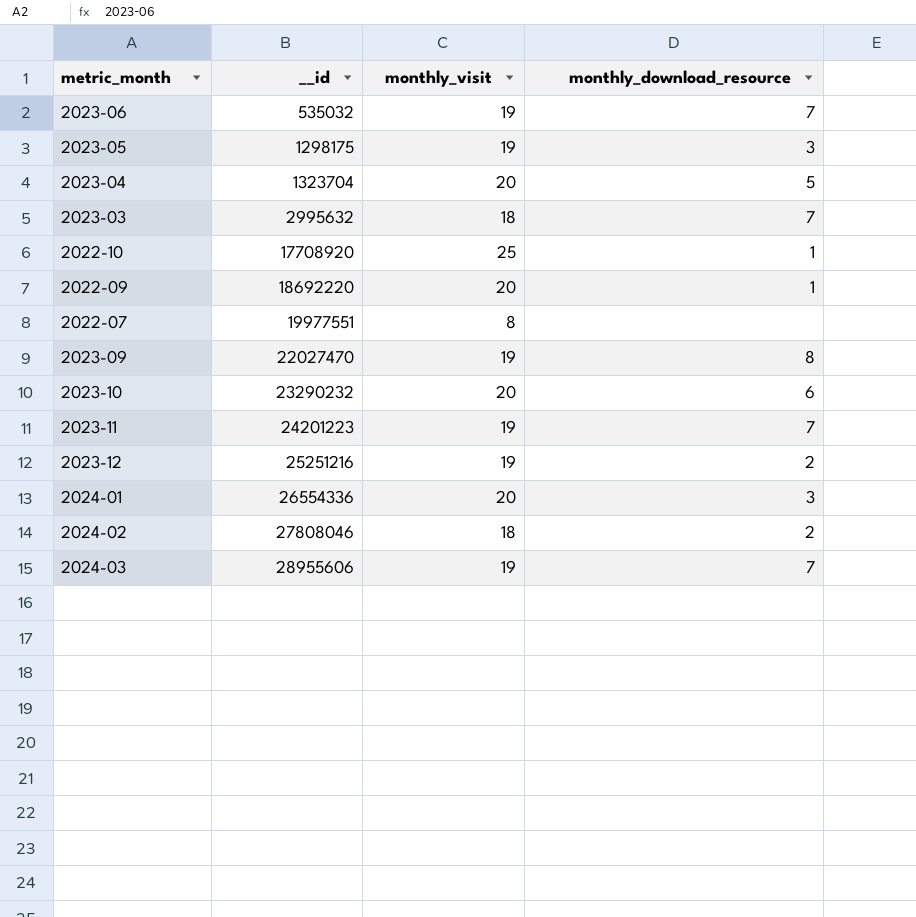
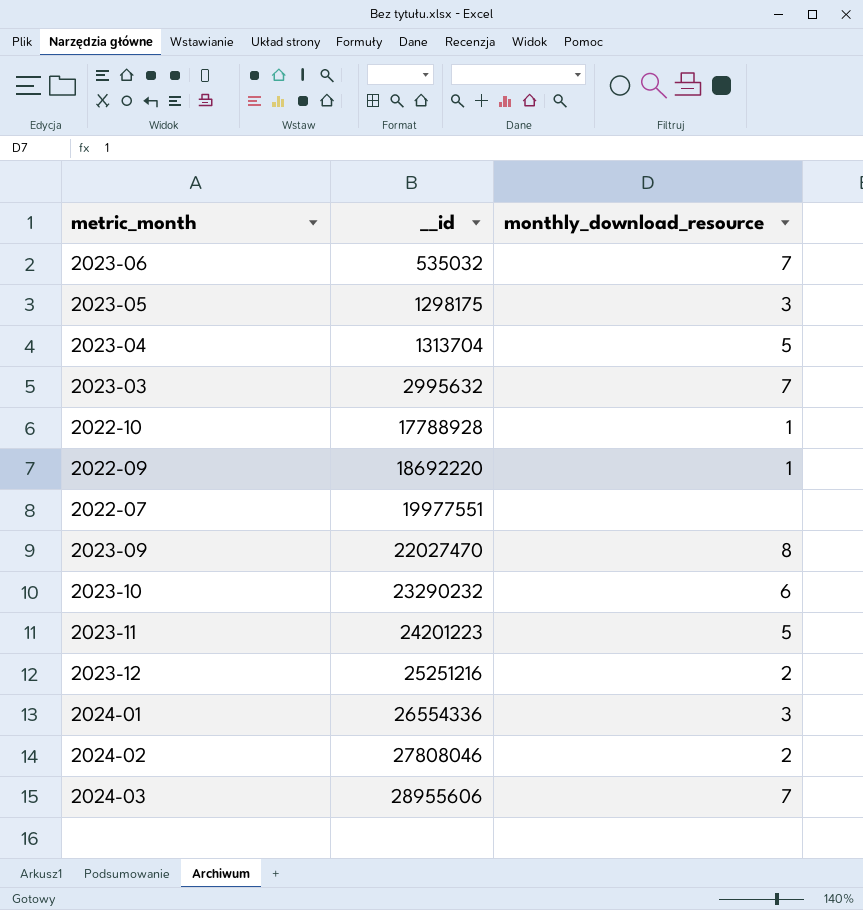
column monthly_visit | position: 3 -> none
2023-04 | __id: 1323704 -> 1313704
2022-10 | __id: 17708920 -> 17788928
2023-11 | monthly_download_resource: 7 -> 5

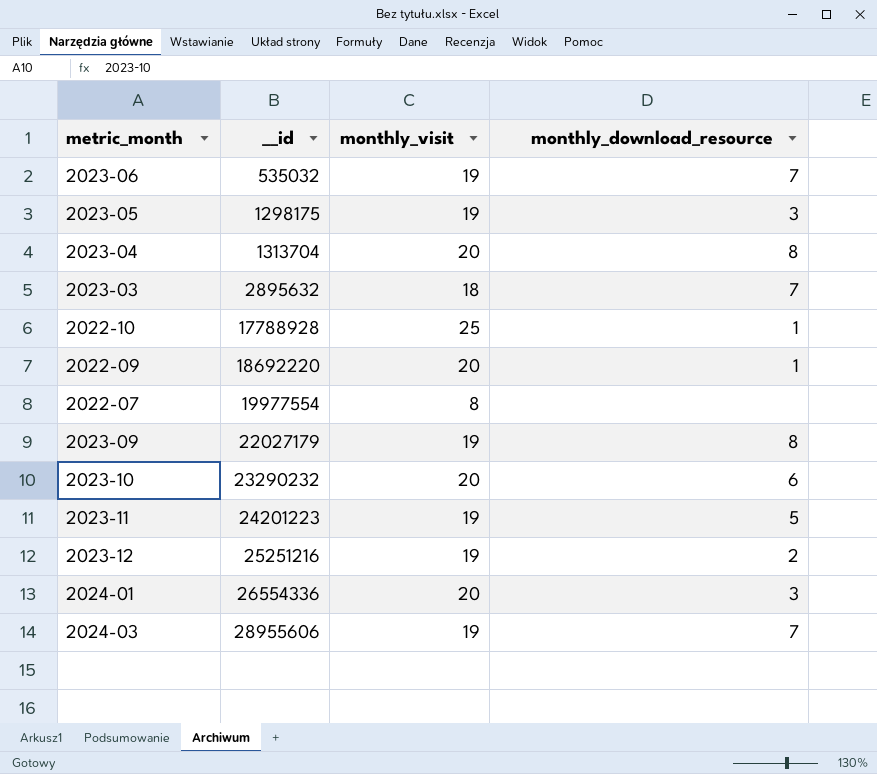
column monthly_visit | position: none -> 3
row 2024-02: 27808046 | 2 -> none
2023-04 | monthly_download_resource: 5 -> 8
2023-03 | __id: 2995632 -> 2895632
2022-07 | __id: 19977551 -> 19977554
2023-09 | __id: 22027470 -> 22027179

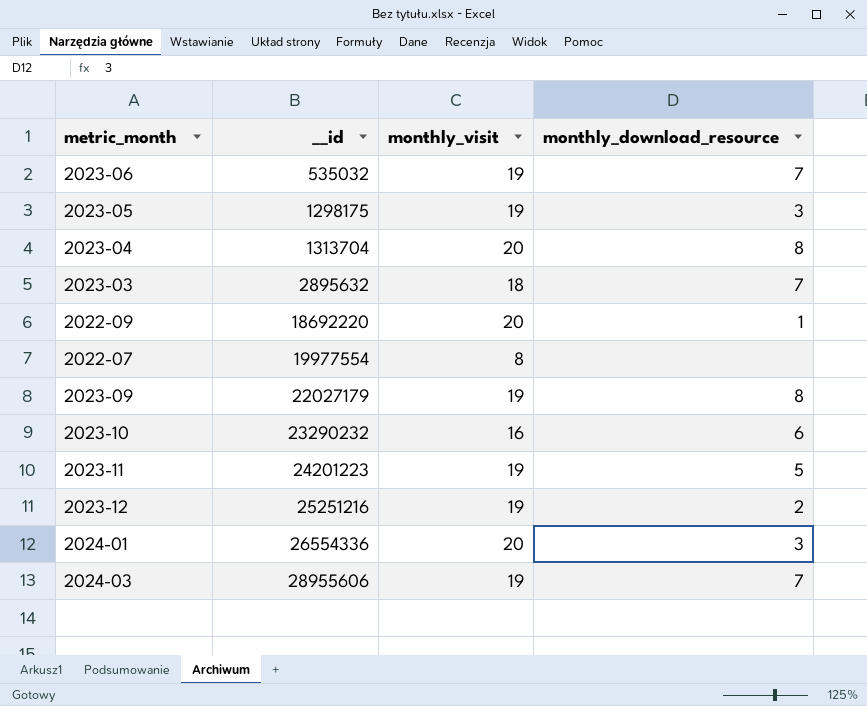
row 2022-10: 17788928 | 25 | 1 -> none
2023-10 | monthly_visit: 20 -> 16

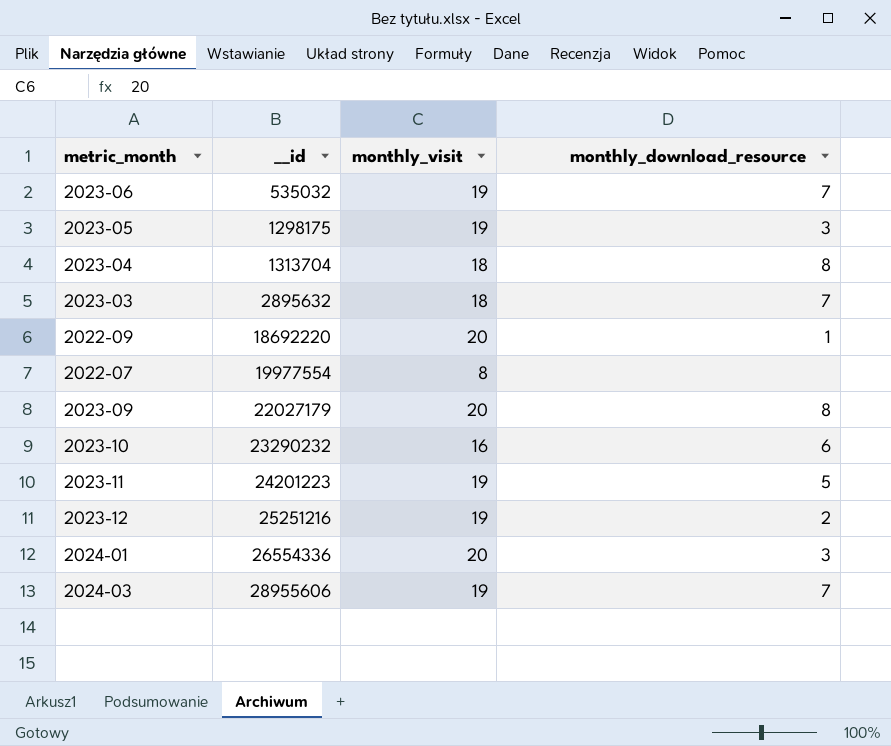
2023-04 | monthly_visit: 20 -> 18
2023-09 | monthly_visit: 19 -> 20

